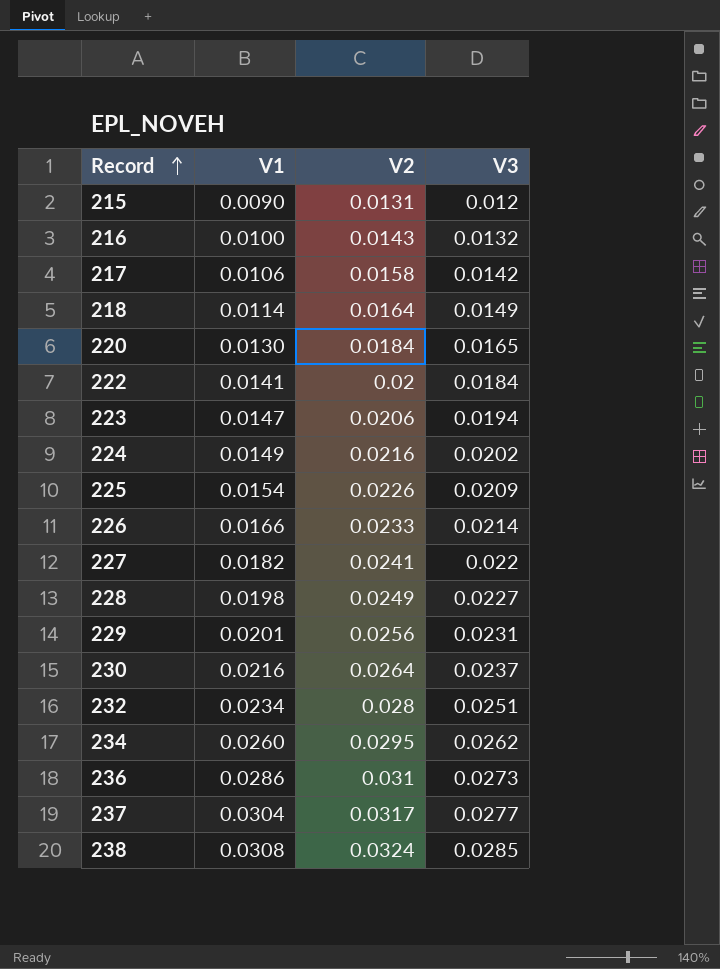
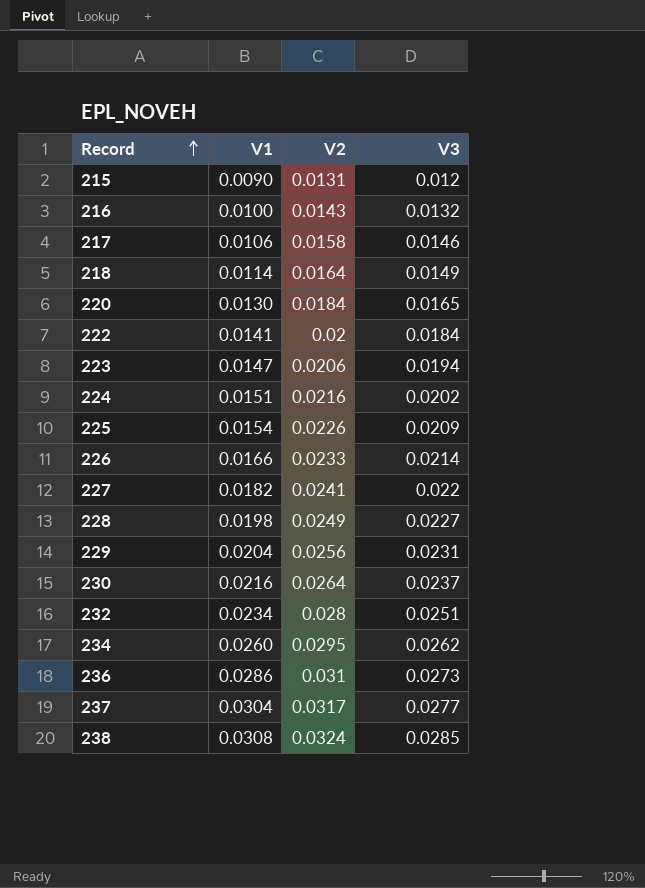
217 | V3: 0.0142 -> 0.0146
224 | V1: 0.0149 -> 0.0151
229 | V1: 0.0201 -> 0.0204

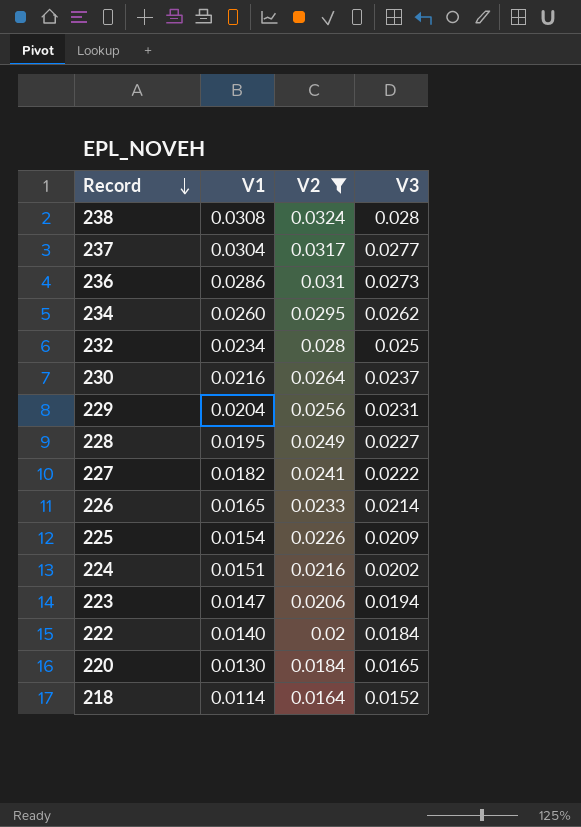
filter: none -> V2 >= 0.0164
row order: Record ascending -> Record descending
238 | V3: 0.0285 -> 0.028
232 | V3: 0.0251 -> 0.025
228 | V1: 0.0198 -> 0.0195
227 | V3: 0.022 -> 0.0222
226 | V1: 0.0166 -> 0.0165
222 | V1: 0.0141 -> 0.0140
218 | V3: 0.0149 -> 0.0152

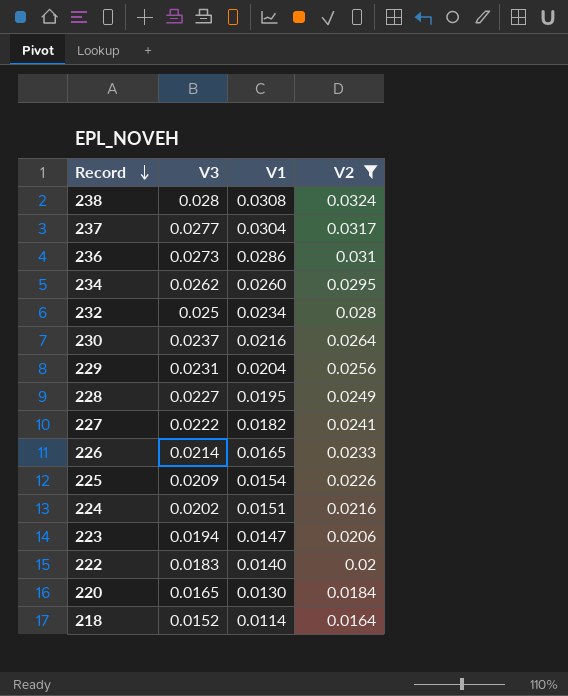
column V3 | position: 4 -> 2
222 | V3: 0.0184 -> 0.0183

